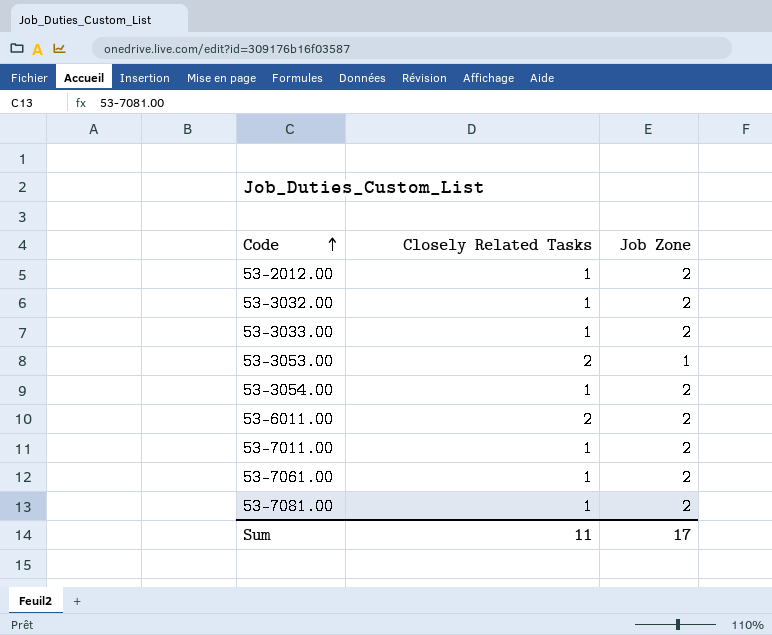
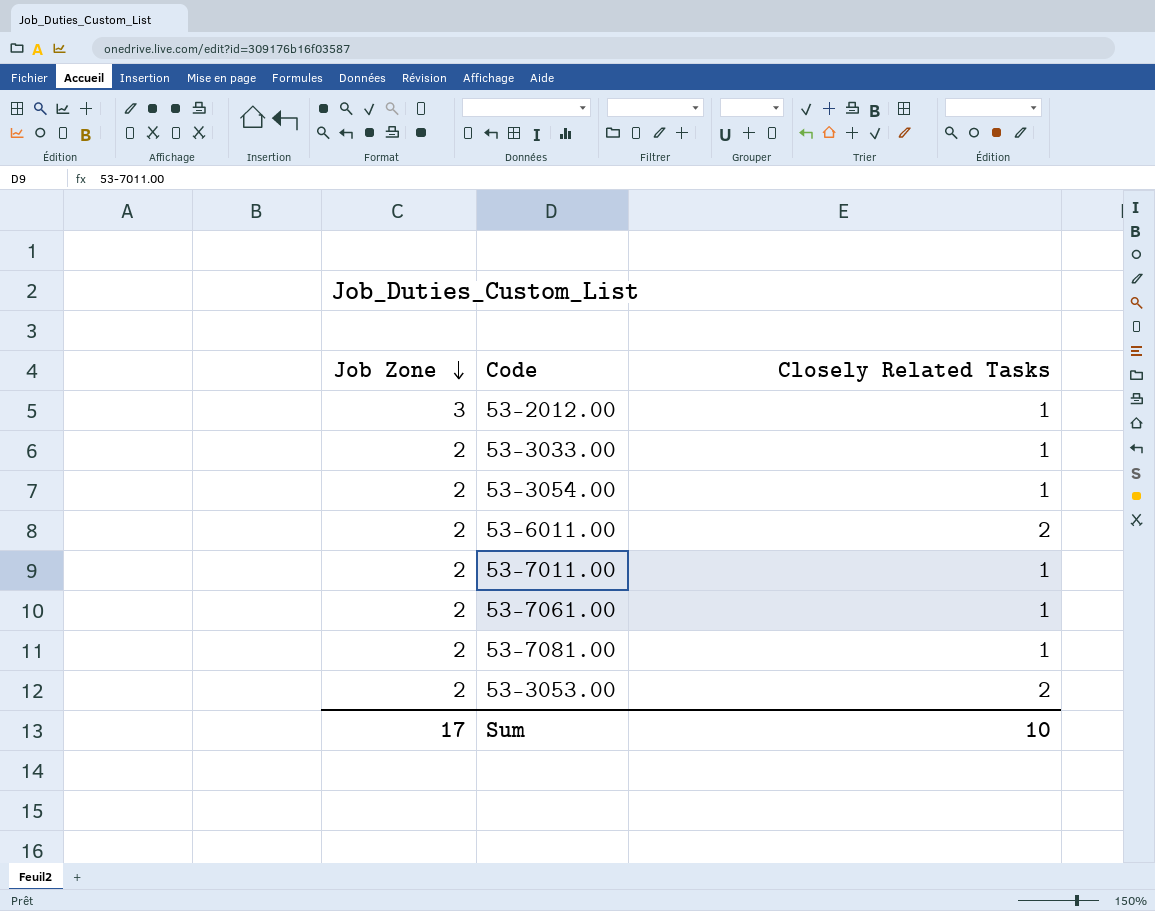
row order: Code ascending -> Job Zone descending
column Job Zone | position: 3 -> 1
row 53-3032.00: 1 | 2 -> none
53-2012.00 | Job Zone: 2 -> 3
53-3053.00 | Job Zone: 1 -> 2
Sum | Closely Related Tasks: 11 -> 10

